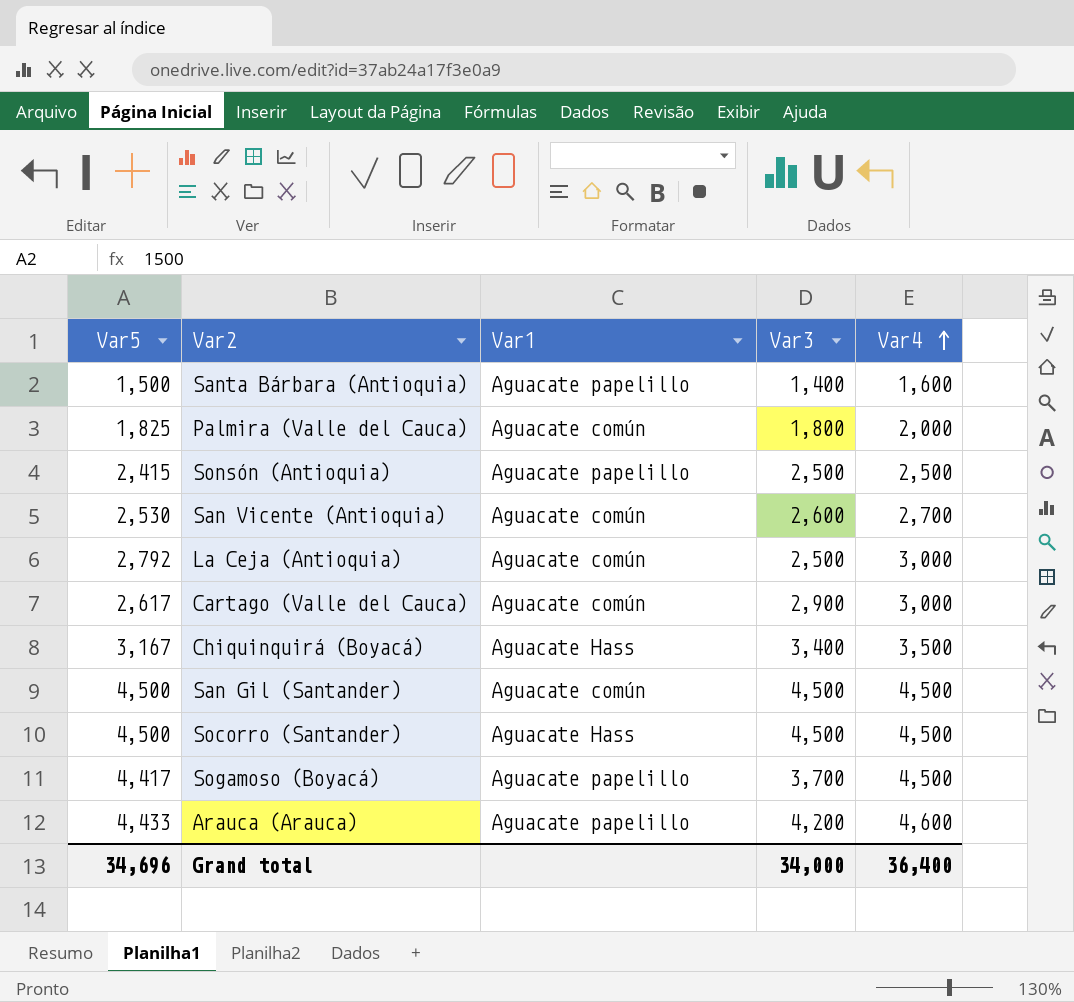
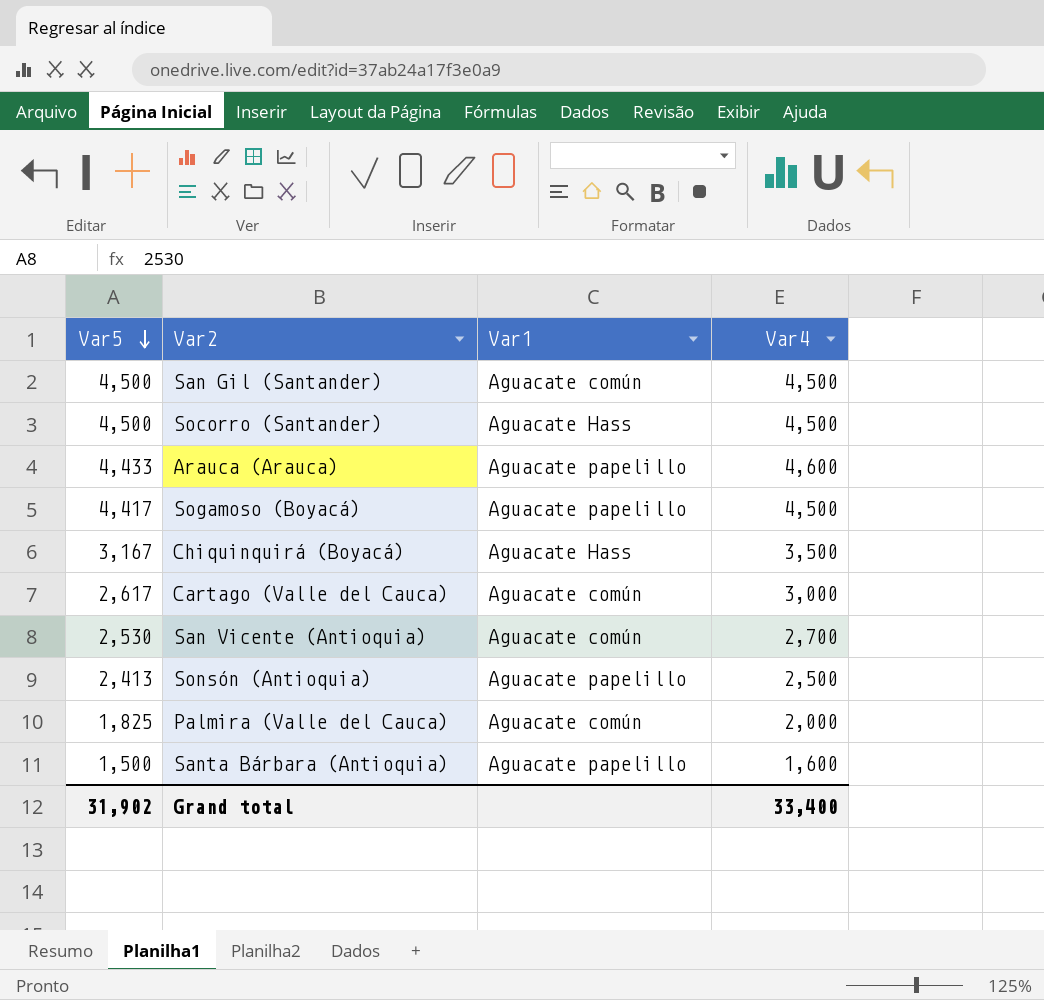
row order: Var4 ascending -> Var5 descending
column Var3 | position: 4 -> none
row La Ceja (Antioquia): 2,792 | Aguacate común | 2,500 | 3,000 -> none
Sonsón (Antioquia) | Var5: 2,415 -> 2,413
Grand total | Var5: 34,696 -> 31,902
Grand total | Var4: 36,400 -> 33,400

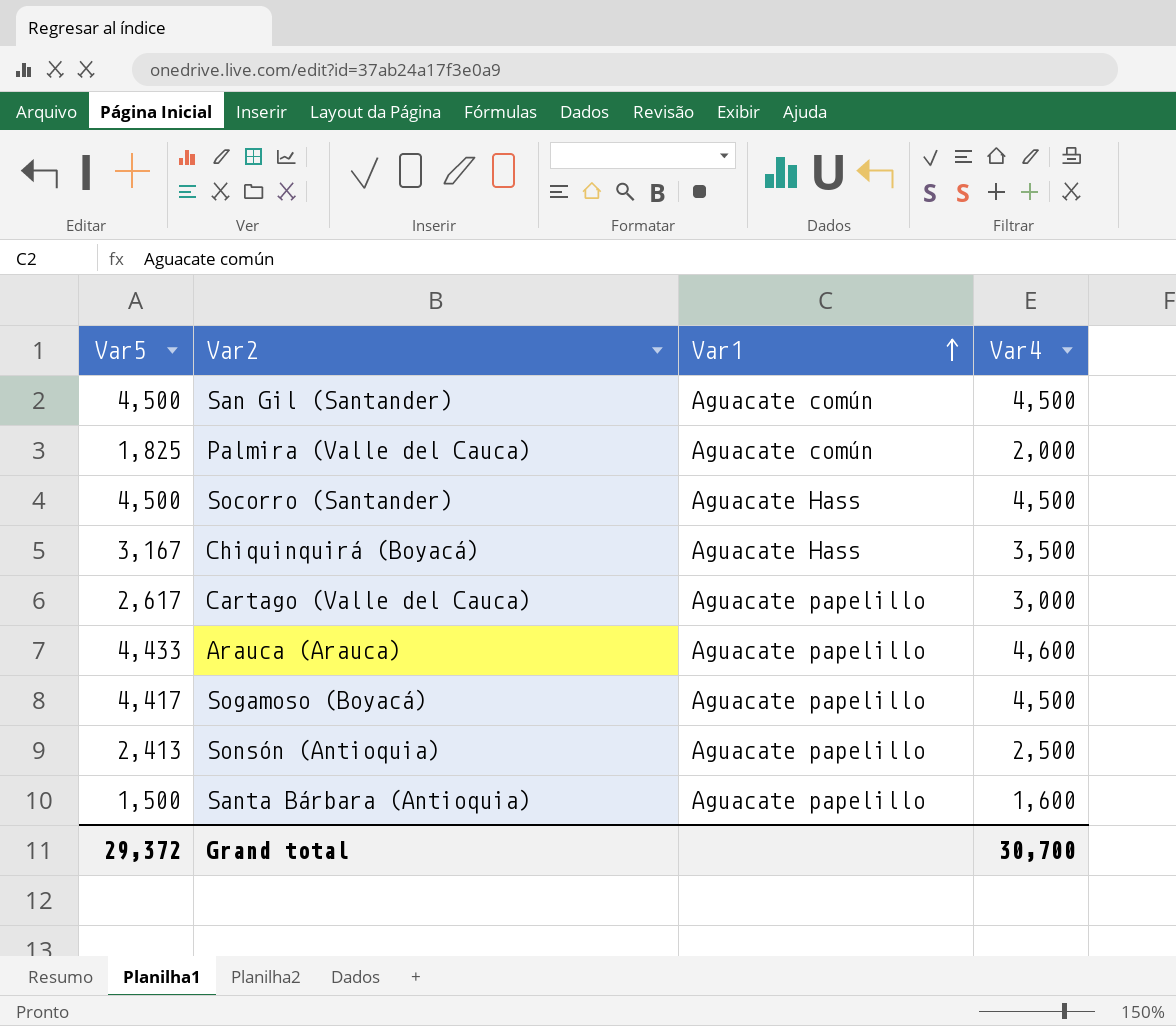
row order: Var5 descending -> Var1 ascending
row San Vicente (Antioquia): 2,530 | Aguacate común | 2,700 -> none
Cartago (Valle del Cauca) | Var1: Aguacate común -> Aguacate papelillo
Grand total | Var5: 31,902 -> 29,372
Grand total | Var4: 33,400 -> 30,700

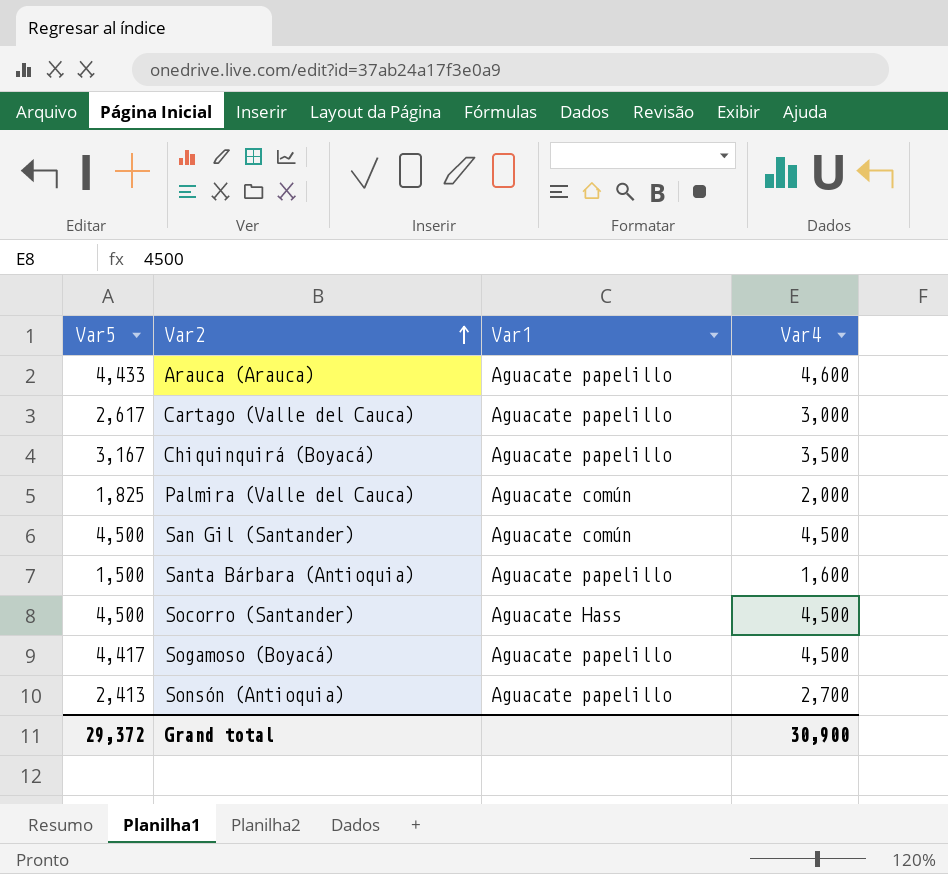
row order: Var1 ascending -> Var2 ascending
Chiquinquirá (Boyacá) | Var1: Aguacate Hass -> Aguacate papelillo
Sonsón (Antioquia) | Var4: 2,500 -> 2,700
Grand total | Var4: 30,700 -> 30,900

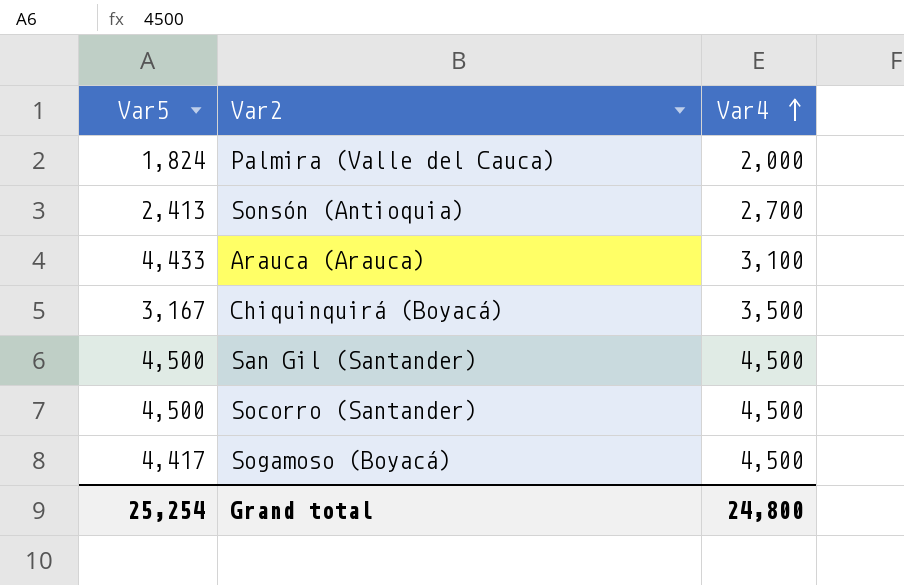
row order: Var2 ascending -> Var4 ascending
column Var1 | position: 3 -> none
row Cartago (Valle del Cauca): 2,617 | Aguacate papelillo | 3,000 -> none
row Santa Bárbara (Antioquia): 1,500 | Aguacate papelillo | 1,600 -> none
Palmira (Valle del Cauca) | Var5: 1,825 -> 1,824
Arauca (Arauca) | Var4: 4,600 -> 3,100
Grand total | Var5: 29,372 -> 25,254
Grand total | Var4: 30,900 -> 24,800

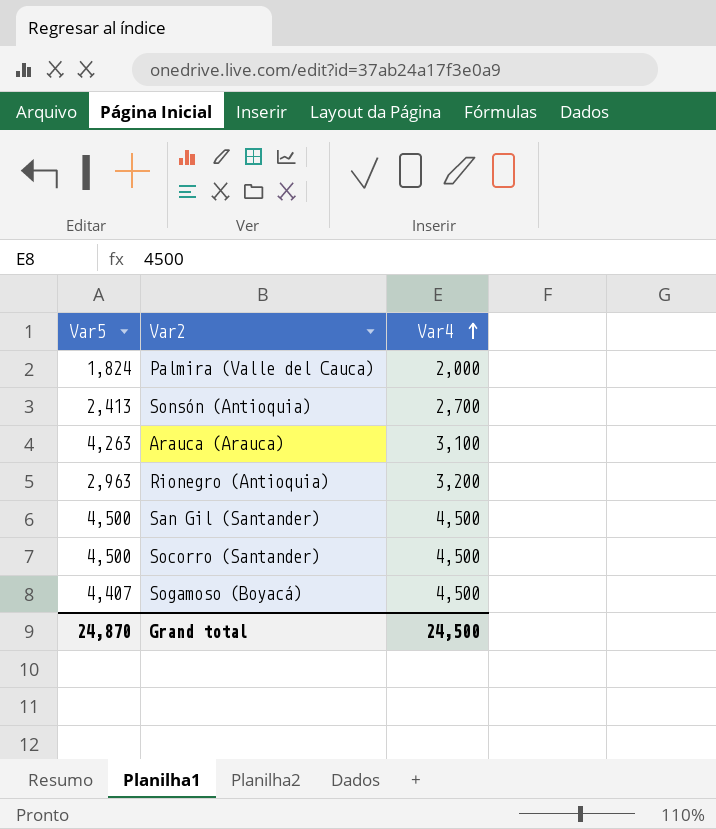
row Chiquinquirá (Boyacá): 3,167 | 3,500 -> none
Arauca (Arauca) | Var5: 4,433 -> 4,263
row Rionegro (Antioquia): none -> 2,963 | 3,200
Sogamoso (Boyacá) | Var5: 4,417 -> 4,407
Grand total | Var5: 25,254 -> 24,870
Grand total | Var4: 24,800 -> 24,500

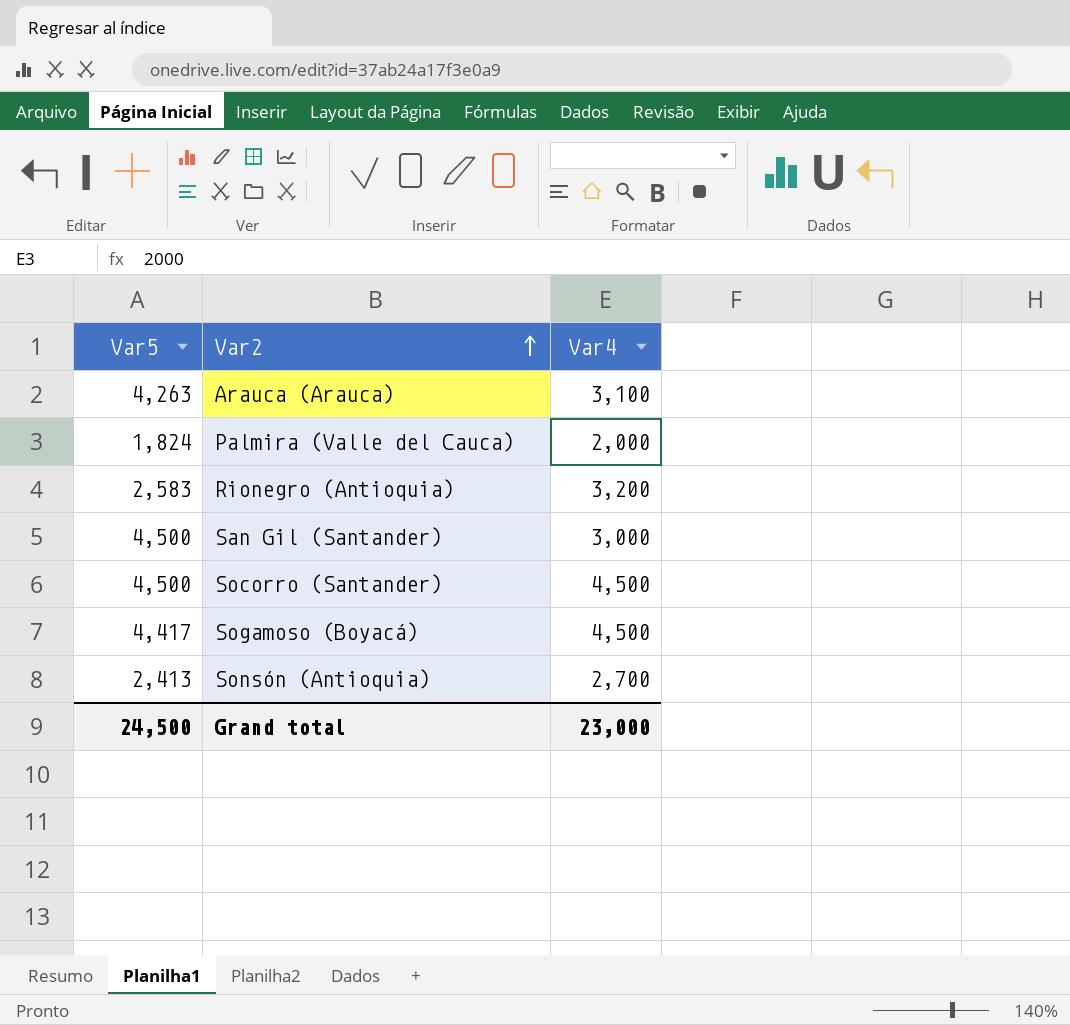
row order: Var4 ascending -> Var2 ascending
Rionegro (Antioquia) | Var5: 2,963 -> 2,583
San Gil (Santander) | Var4: 4,500 -> 3,000
Sogamoso (Boyacá) | Var5: 4,407 -> 4,417
Grand total | Var5: 24,870 -> 24,500
Grand total | Var4: 24,500 -> 23,000

